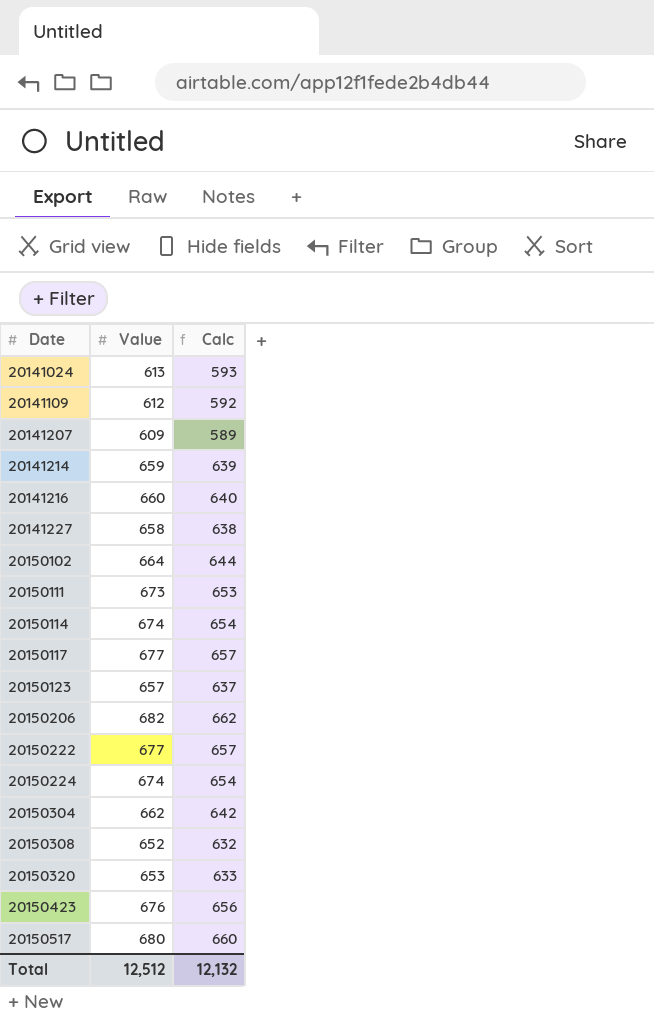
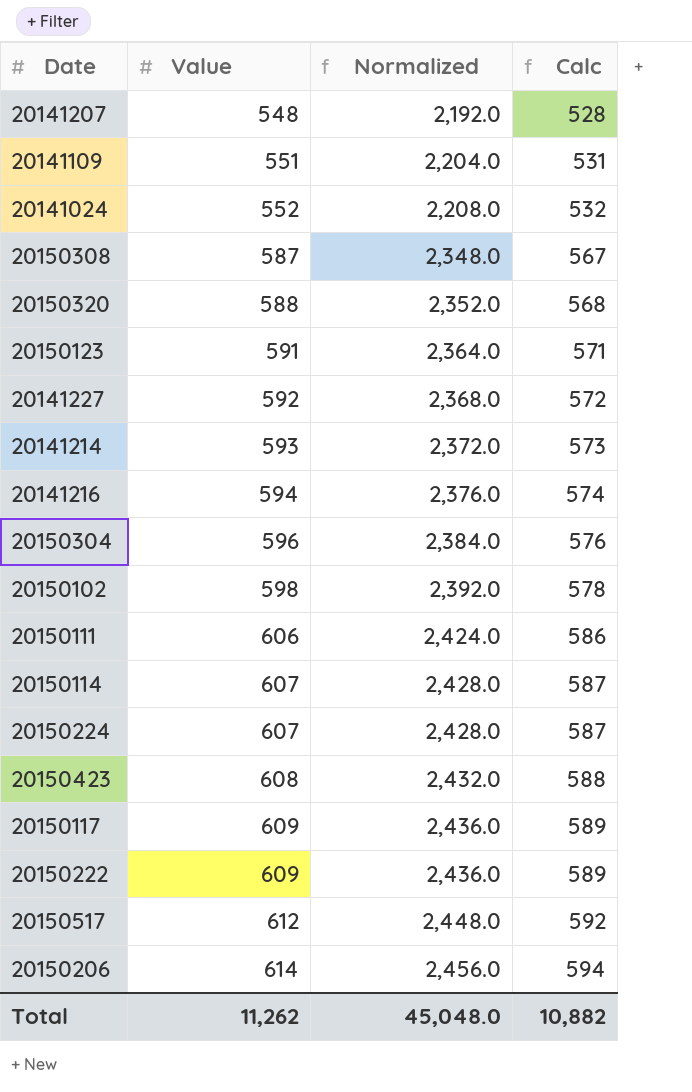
row order: Date ascending -> Value ascending
column Normalized | formula: none -> [Value] * 4
20141207 | Value: 609 -> 548
20141207 | Calc: 589 -> 528
20141109 | Value: 612 -> 551
20141109 | Calc: 592 -> 531
20141024 | Value: 613 -> 552
20141024 | Calc: 593 -> 532
20150308 | Value: 652 -> 587
20150308 | Calc: 632 -> 567
20150320 | Value: 653 -> 588
20150320 | Calc: 633 -> 568
20150123 | Value: 657 -> 591
20150123 | Calc: 637 -> 571
20141227 | Value: 658 -> 592
20141227 | Calc: 638 -> 572
20141214 | Value: 659 -> 593
20141214 | Calc: 639 -> 573
20141216 | Value: 660 -> 594
20141216 | Calc: 640 -> 574
20150304 | Value: 662 -> 596
20150304 | Calc: 642 -> 576
20150102 | Value: 664 -> 598
20150102 | Calc: 644 -> 578
20150111 | Value: 673 -> 606
20150111 | Calc: 653 -> 586
20150114 | Value: 674 -> 607
20150114 | Calc: 654 -> 587
20150224 | Value: 674 -> 607
20150224 | Calc: 654 -> 587
20150423 | Value: 676 -> 608
20150423 | Calc: 656 -> 588
20150117 | Value: 677 -> 609
20150117 | Calc: 657 -> 589
20150222 | Value: 677 -> 609
20150222 | Calc: 657 -> 589
20150517 | Value: 680 -> 612
20150517 | Calc: 660 -> 592
20150206 | Value: 682 -> 614
20150206 | Calc: 662 -> 594
Total | Value: 12,512 -> 11,262
Total | Calc: 12,132 -> 10,882

